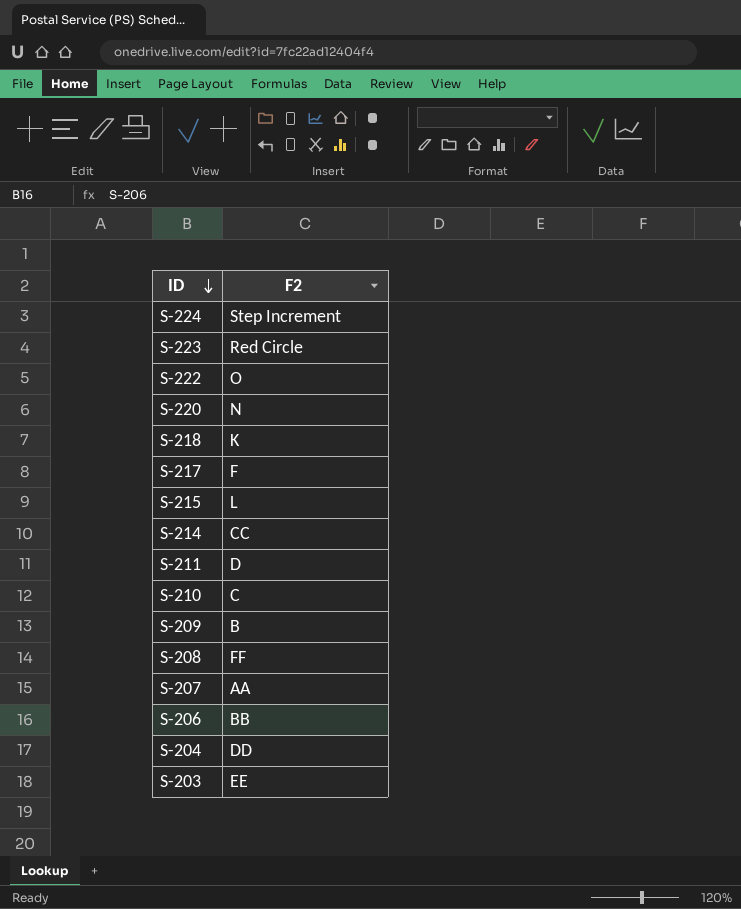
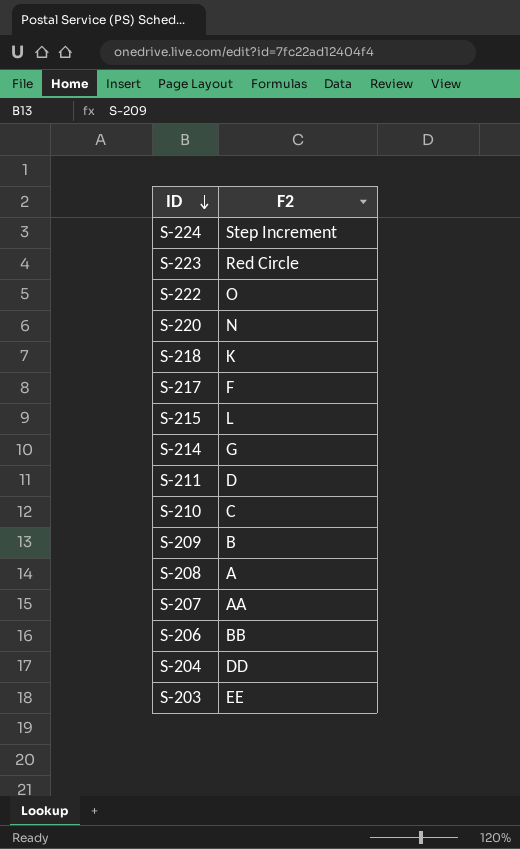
S-214 | F2: CC -> G
S-208 | F2: FF -> A

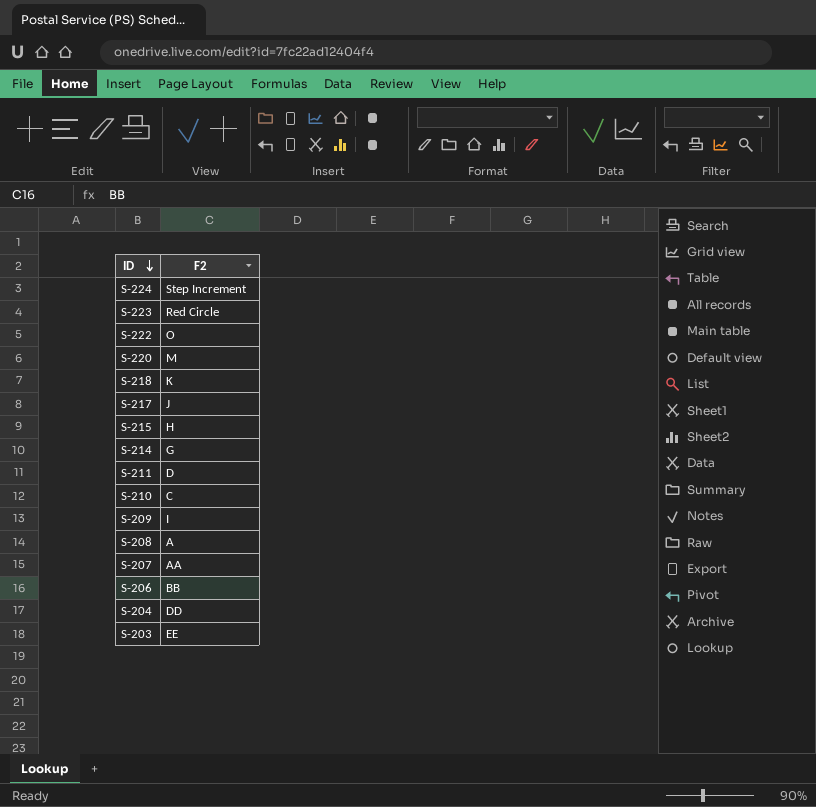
S-220 | F2: N -> M
S-217 | F2: F -> J
S-215 | F2: L -> H
S-209 | F2: B -> I

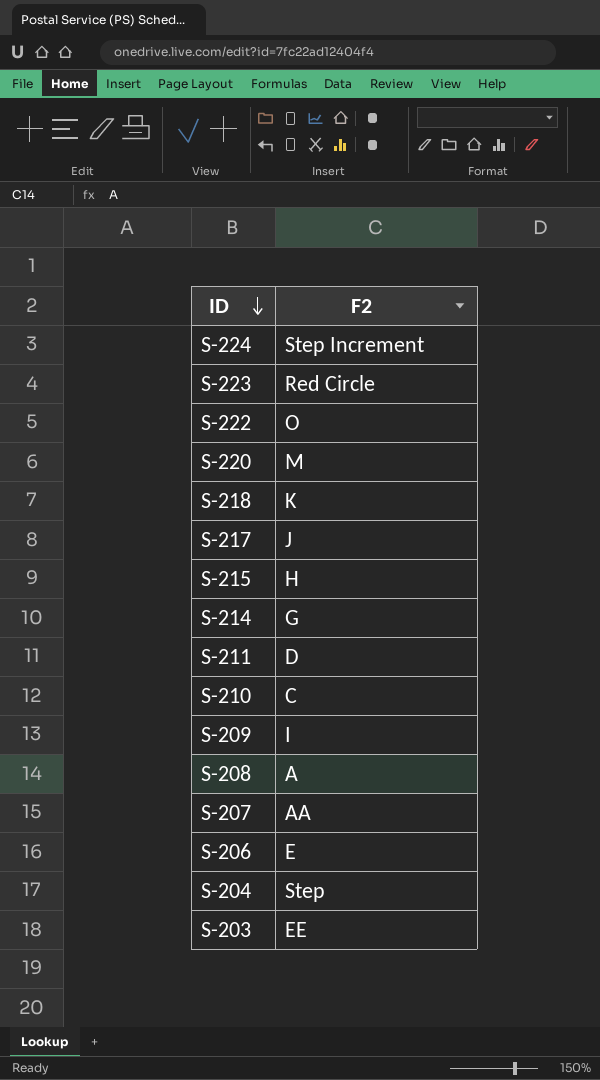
S-206 | F2: BB -> E
S-204 | F2: DD -> Step

